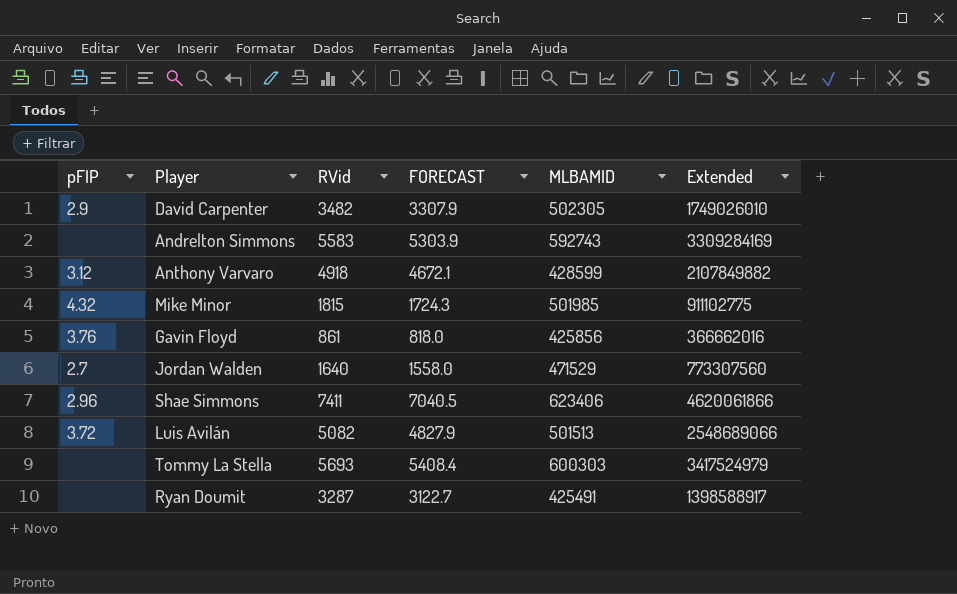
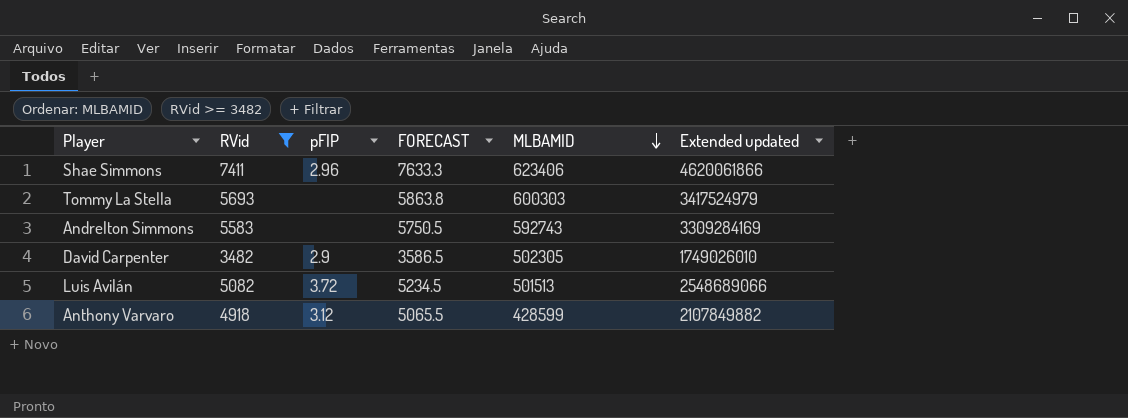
filter: none -> RVid >= 3482
row order: none -> MLBAMID descending
column pFIP | position: 1 -> 3
column FORECAST | formula: [RVid] * 0.95 -> [RVid] * 1.03
column name: Extended -> Extended updated

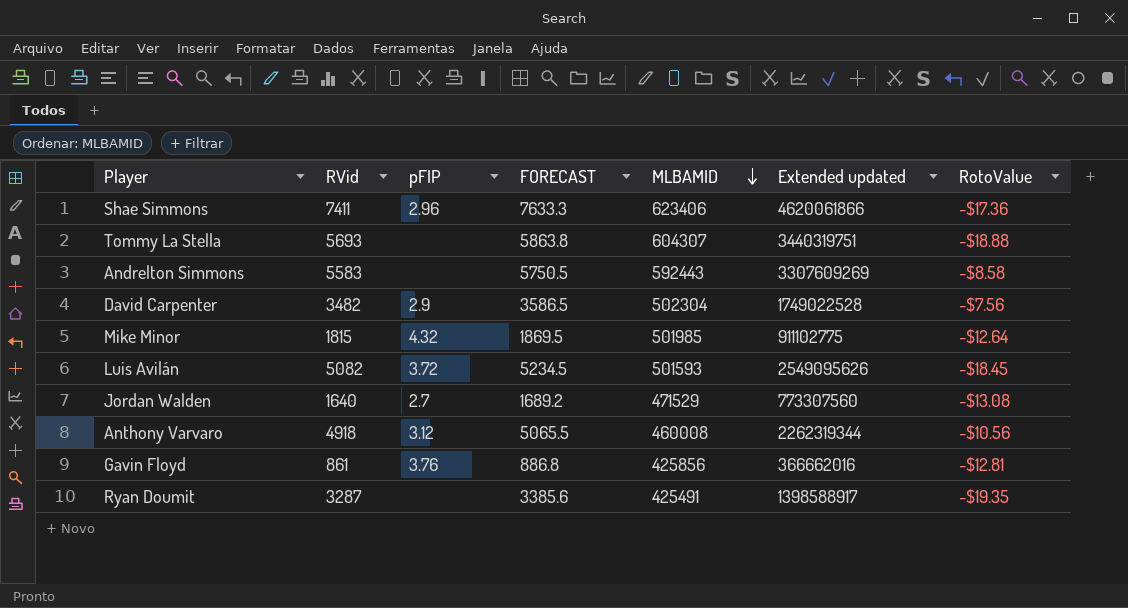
filter: RVid >= 3482 -> none
column RotoValue | position: none -> 7
Tommy La Stella | MLBAMID: 600303 -> 604307
Tommy La Stella | Extended updated: 3417524979 -> 3440319751
Andrelton Simmons | MLBAMID: 592743 -> 592443
Andrelton Simmons | Extended updated: 3309284169 -> 3307609269
David Carpenter | MLBAMID: 502305 -> 502304
David Carpenter | Extended updated: 1749026010 -> 1749022528
Luis Avilán | MLBAMID: 501513 -> 501593
Luis Avilán | Extended updated: 2548689066 -> 2549095626
Anthony Varvaro | MLBAMID: 428599 -> 460008
Anthony Varvaro | Extended updated: 2107849882 -> 2262319344

